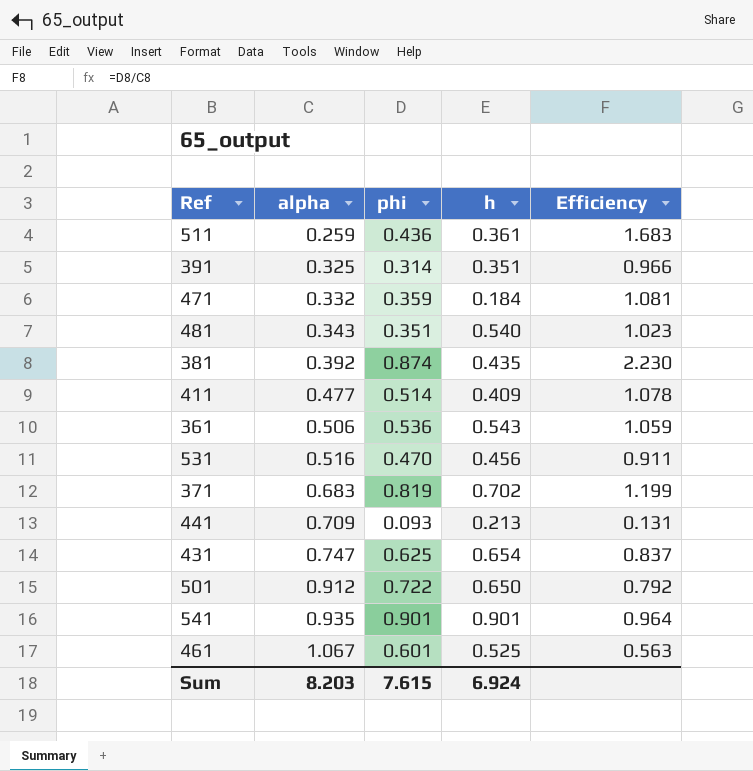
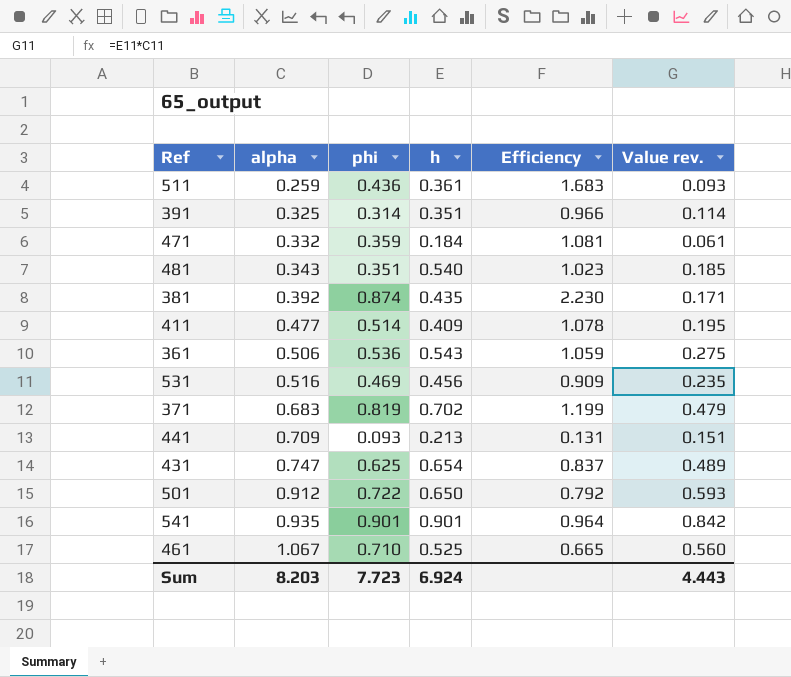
column Value rev. | formula: none -> [alpha] * [h]
531 | phi: 0.470 -> 0.469
531 | Efficiency: 0.911 -> 0.909
461 | phi: 0.601 -> 0.710
461 | Efficiency: 0.563 -> 0.665
Sum | phi: 7.615 -> 7.723

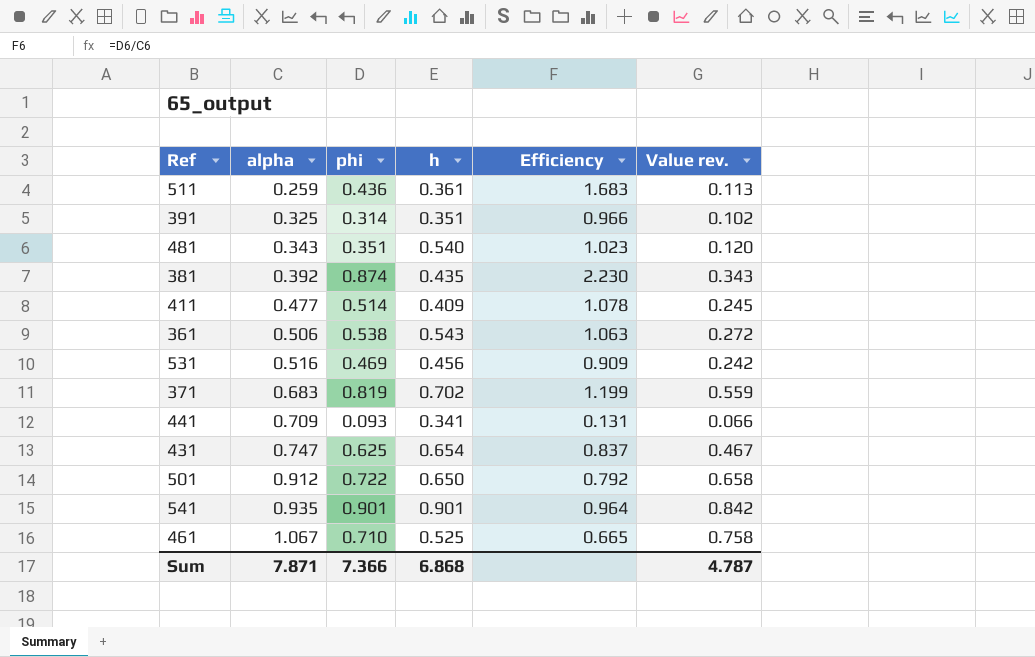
column Value rev. | formula: [alpha] * [h] -> [alpha] * [phi]
row 471: 0.332 | 0.359 | 0.184 | 1.081 | 0.061 -> none
361 | phi: 0.536 -> 0.538
361 | Efficiency: 1.059 -> 1.063
441 | h: 0.213 -> 0.341
Sum | alpha: 8.203 -> 7.871
Sum | phi: 7.723 -> 7.366
Sum | h: 6.924 -> 6.868
Sum | Value rev.: 4.443 -> 4.787

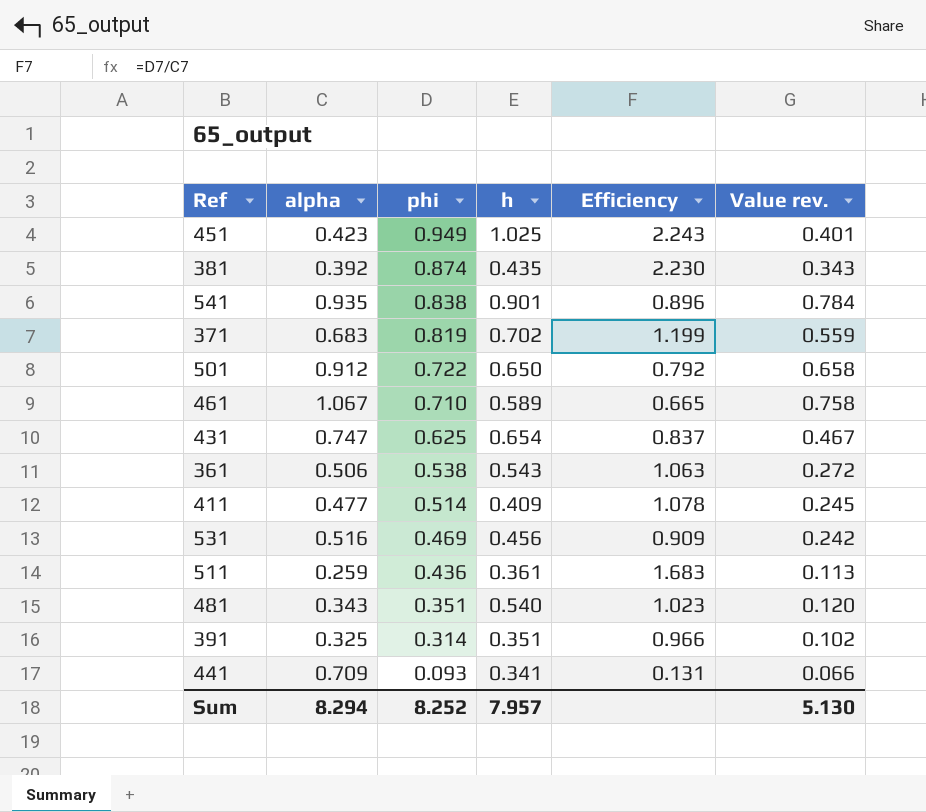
row order: alpha ascending -> phi descending
row 451: none -> 0.423 | 0.949 | 1.025 | 2.243 | 0.401
541 | phi: 0.901 -> 0.838
541 | Efficiency: 0.964 -> 0.896
541 | Value rev.: 0.842 -> 0.784
461 | h: 0.525 -> 0.589
Sum | alpha: 7.871 -> 8.294
Sum | phi: 7.366 -> 8.252
Sum | h: 6.868 -> 7.957
Sum | Value rev.: 4.787 -> 5.130

